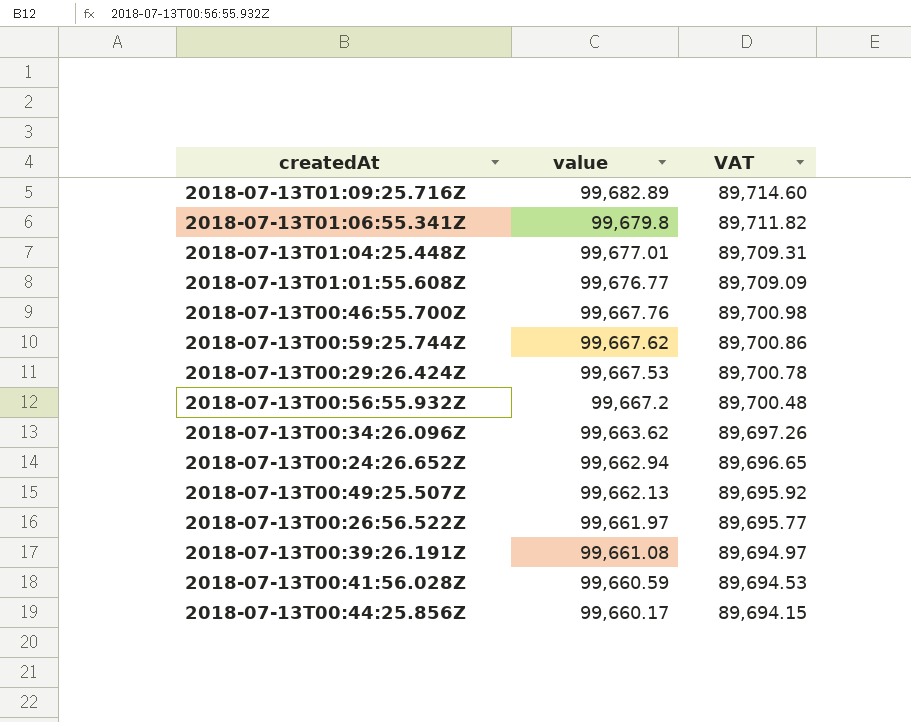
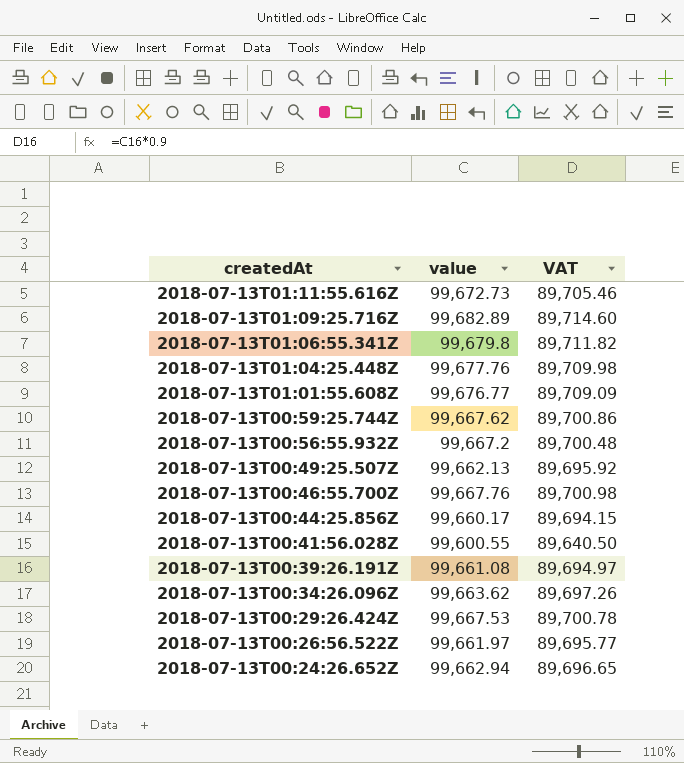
row order: value descending -> createdAt descending
row 2018-07-13T01:11:55.616Z: none -> 99,672.73 | 89,705.46
2018-07-13T01:04:25.448Z | value: 99,677.01 -> 99,677.76
2018-07-13T01:04:25.448Z | VAT: 89,709.31 -> 89,709.98
2018-07-13T00:41:56.028Z | value: 99,660.59 -> 99,600.55
2018-07-13T00:41:56.028Z | VAT: 89,694.53 -> 89,640.50

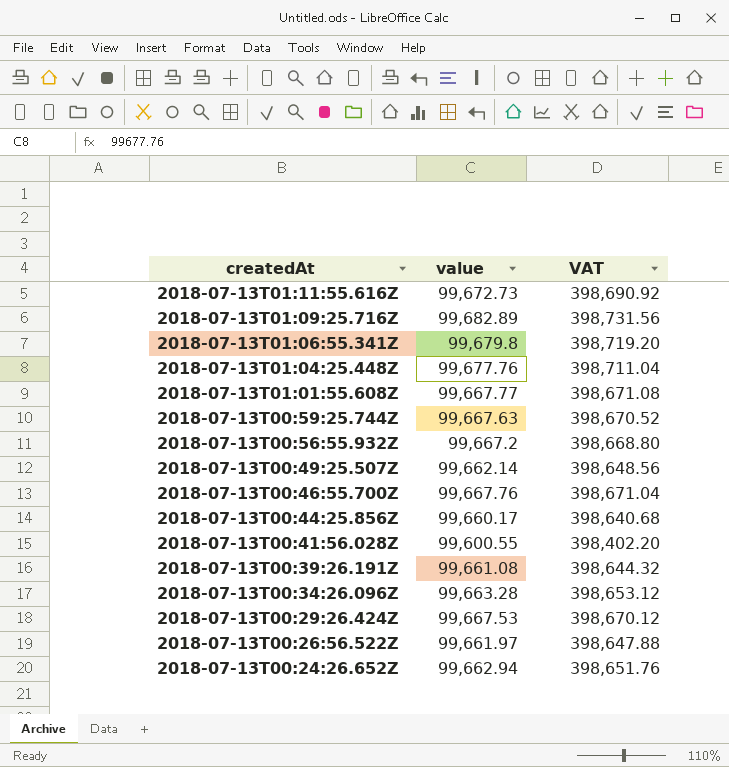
column VAT | formula: [value] * 0.9 -> [value] * 4
2018-07-13T01:01:55.608Z | value: 99,676.77 -> 99,667.77
2018-07-13T00:59:25.744Z | value: 99,667.62 -> 99,667.63
2018-07-13T00:49:25.507Z | value: 99,662.13 -> 99,662.14
2018-07-13T00:34:26.096Z | value: 99,663.62 -> 99,663.28

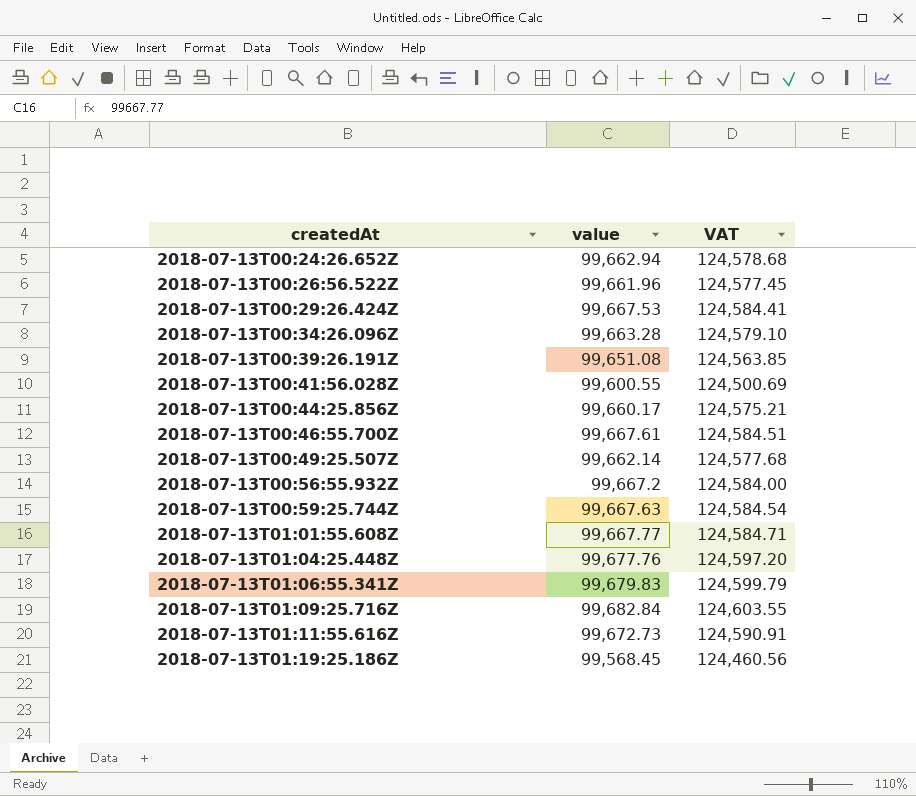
row order: createdAt descending -> createdAt ascending
column VAT | formula: [value] * 4 -> [value] * 1.25
2018-07-13T00:26:56.522Z | value: 99,661.97 -> 99,661.96
2018-07-13T00:39:26.191Z | value: 99,661.08 -> 99,651.08
2018-07-13T00:46:55.700Z | value: 99,667.76 -> 99,667.61
2018-07-13T01:06:55.341Z | value: 99,679.8 -> 99,679.83
2018-07-13T01:09:25.716Z | value: 99,682.89 -> 99,682.84
row 2018-07-13T01:19:25.186Z: none -> 99,568.45 | 124,460.56

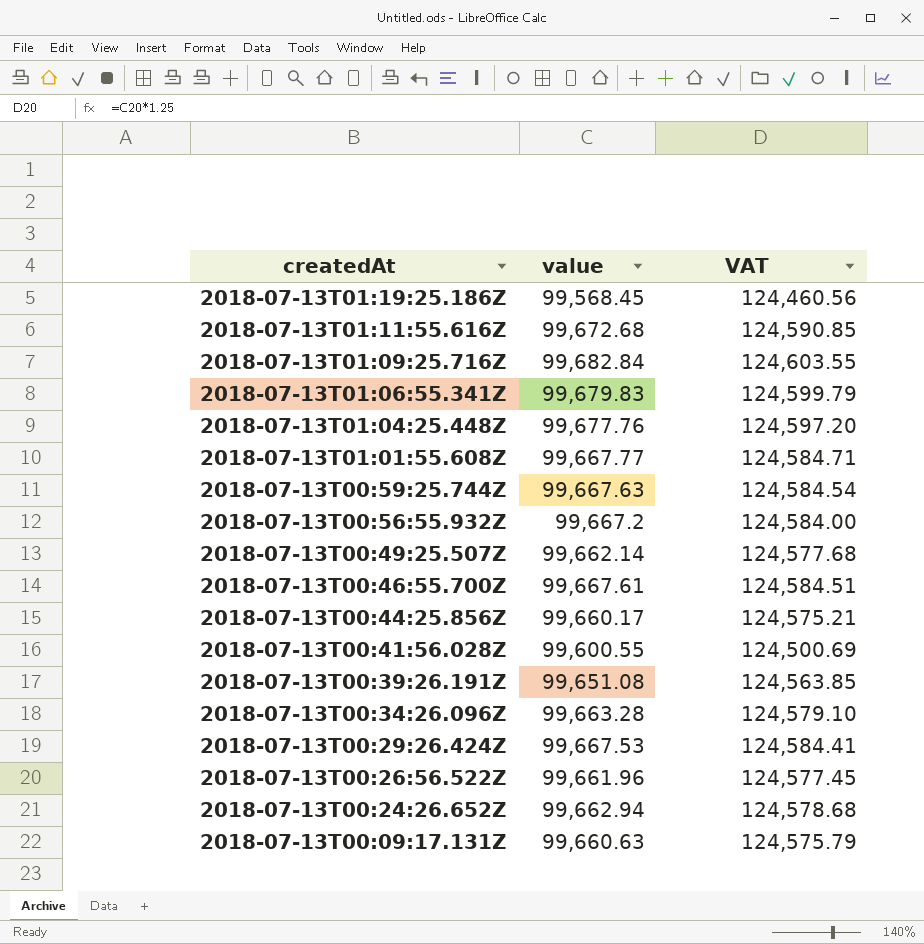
row order: createdAt ascending -> createdAt descending
2018-07-13T01:11:55.616Z | value: 99,672.73 -> 99,672.68
2018-07-13T01:11:55.616Z | VAT: 124,590.91 -> 124,590.85
row 2018-07-13T00:09:17.131Z: none -> 99,660.63 | 124,575.79

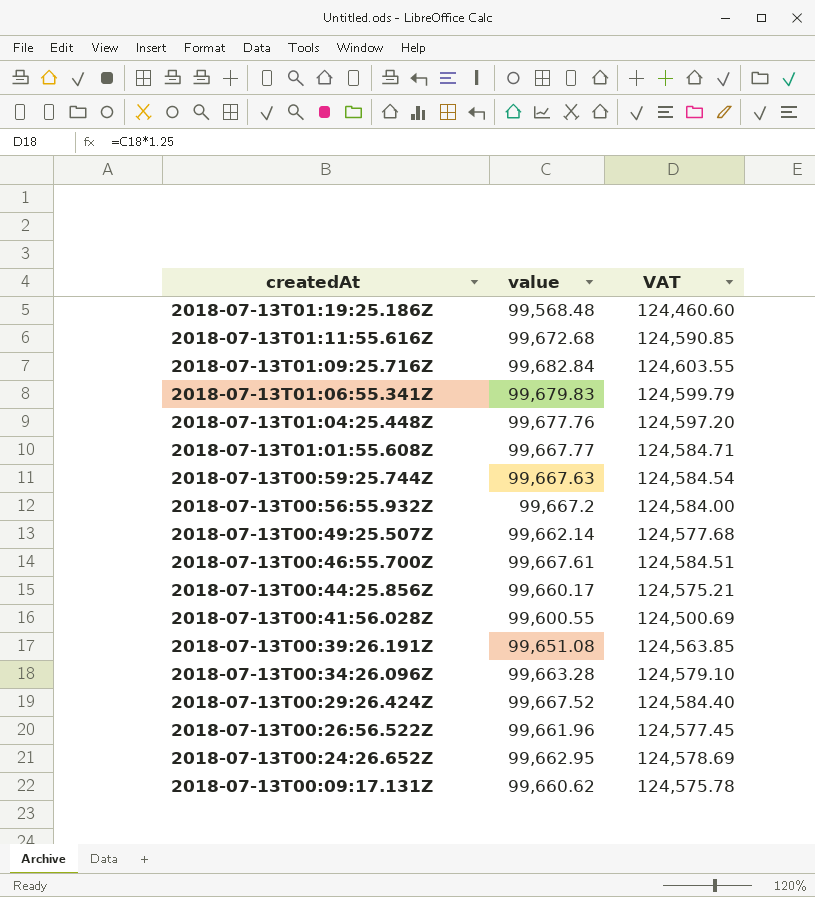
2018-07-13T01:19:25.186Z | value: 99,568.45 -> 99,568.48
2018-07-13T01:19:25.186Z | VAT: 124,460.56 -> 124,460.60
2018-07-13T00:29:26.424Z | value: 99,667.53 -> 99,667.52
2018-07-13T00:29:26.424Z | VAT: 124,584.41 -> 124,584.40
2018-07-13T00:24:26.652Z | value: 99,662.94 -> 99,662.95
2018-07-13T00:24:26.652Z | VAT: 124,578.68 -> 124,578.69
2018-07-13T00:09:17.131Z | value: 99,660.63 -> 99,660.62
2018-07-13T00:09:17.131Z | VAT: 124,575.79 -> 124,575.78

